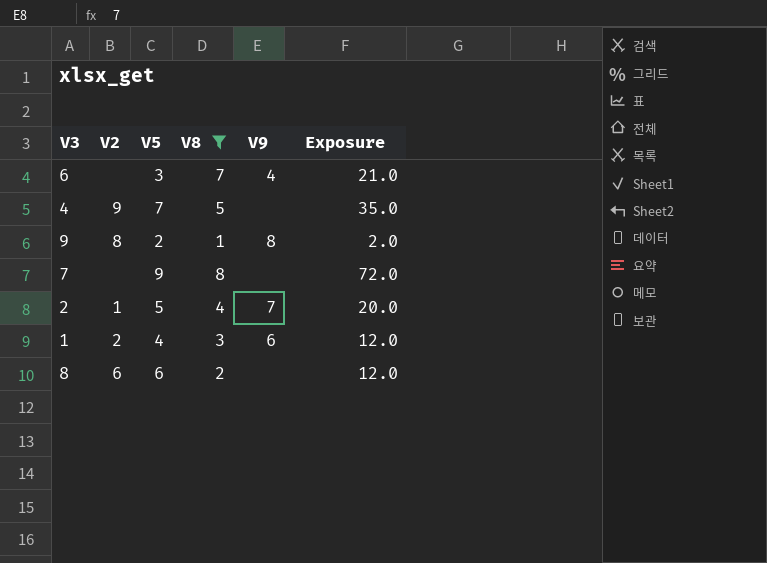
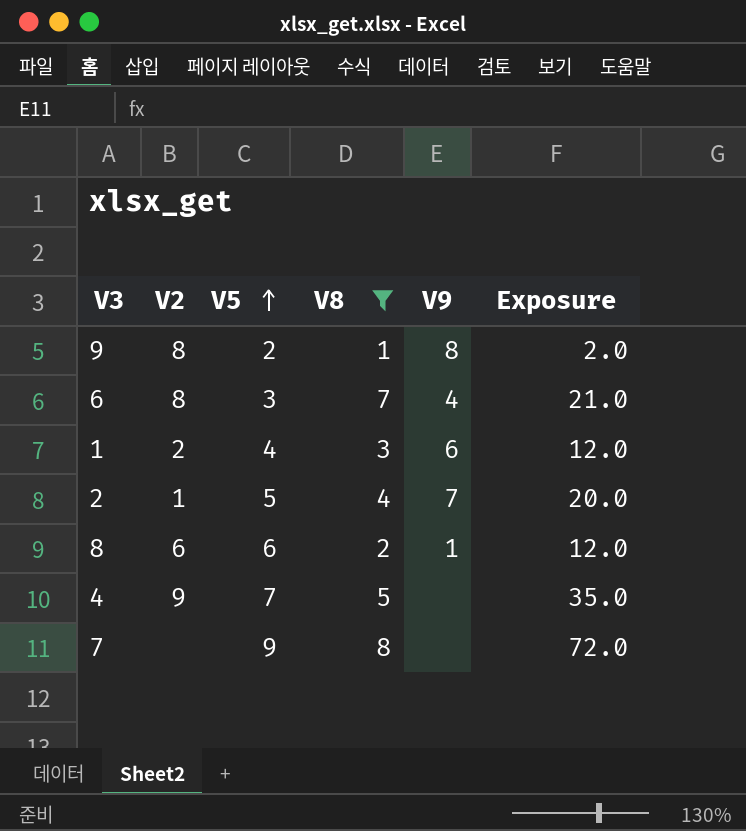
row order: none -> V5 ascending
6 | V2: none -> 8
8 | V9: none -> 1

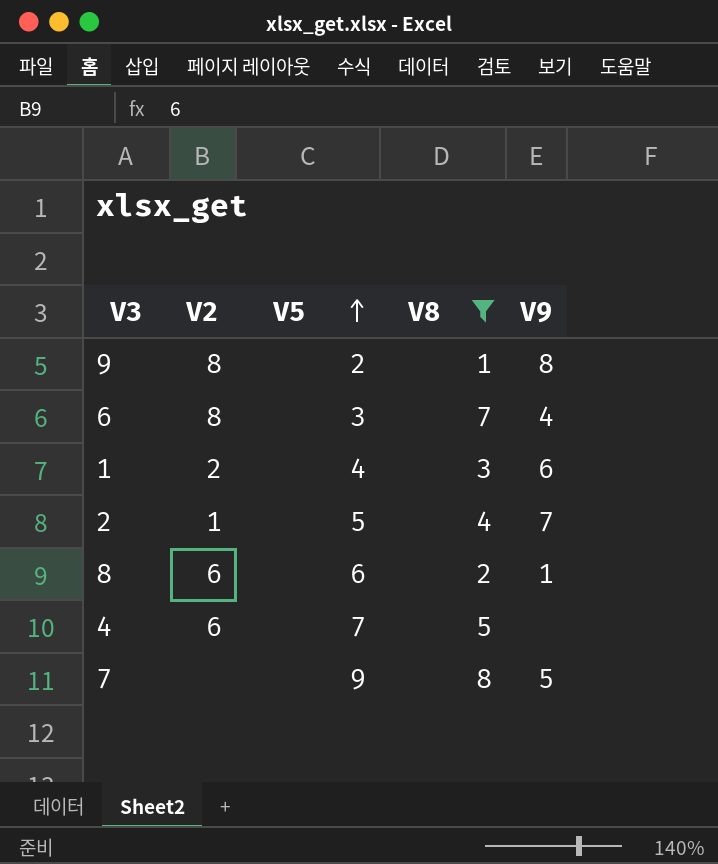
column Exposure | formula: [V5] * [V8] -> none
4 | V2: 9 -> 6
7 | V9: none -> 5

